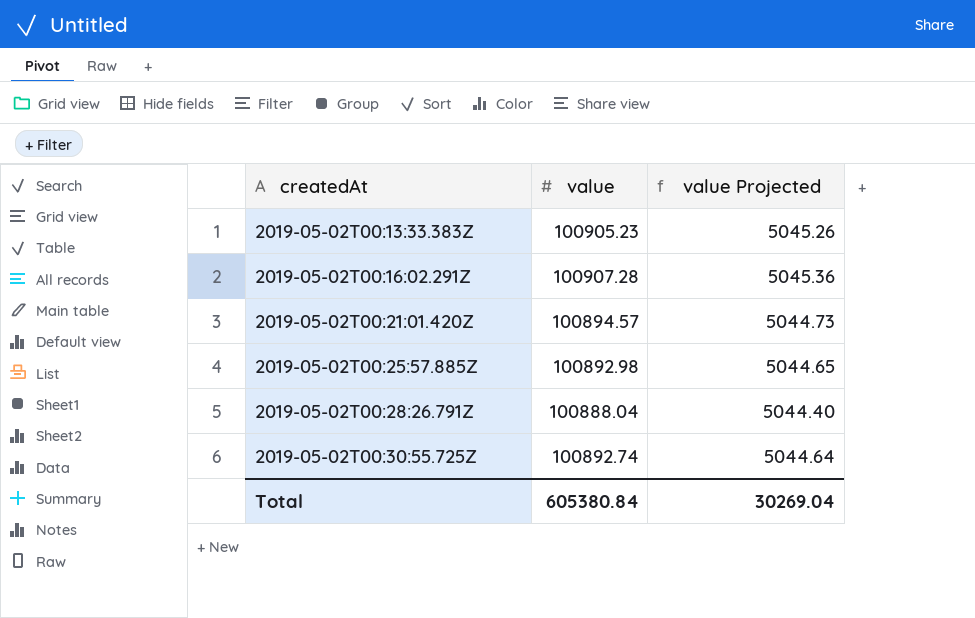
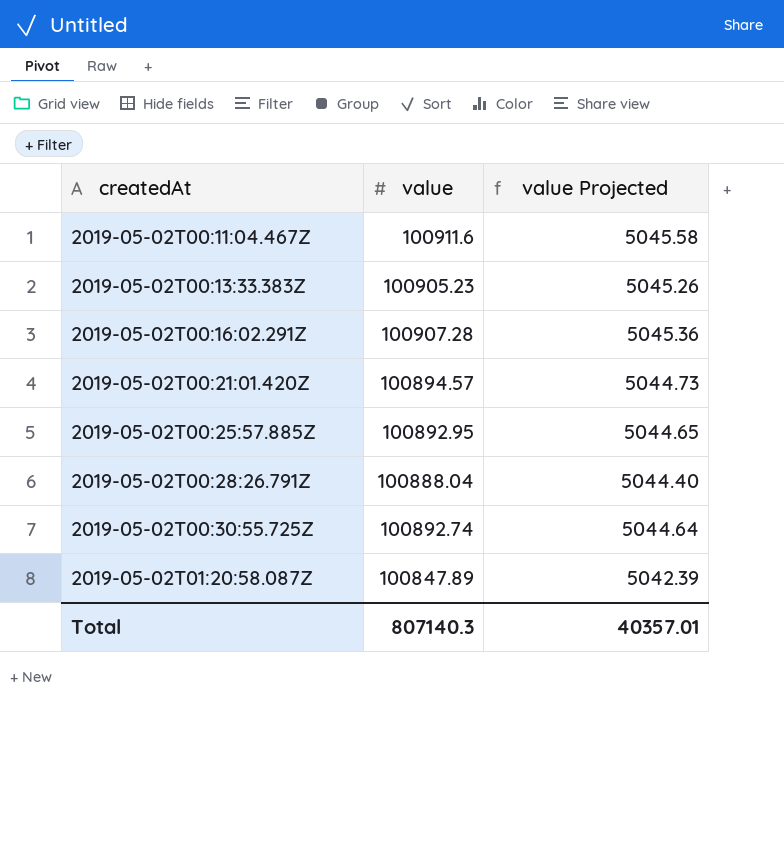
row 2019-05-02T00:11:04.467Z: none -> 100911.6 | 5045.58
2019-05-02T00:25:57.885Z | value: 100892.98 -> 100892.95
row 2019-05-02T01:20:58.087Z: none -> 100847.89 | 5042.39
Total | value: 605380.84 -> 807140.3
Total | value Projected: 30269.04 -> 40357.01

